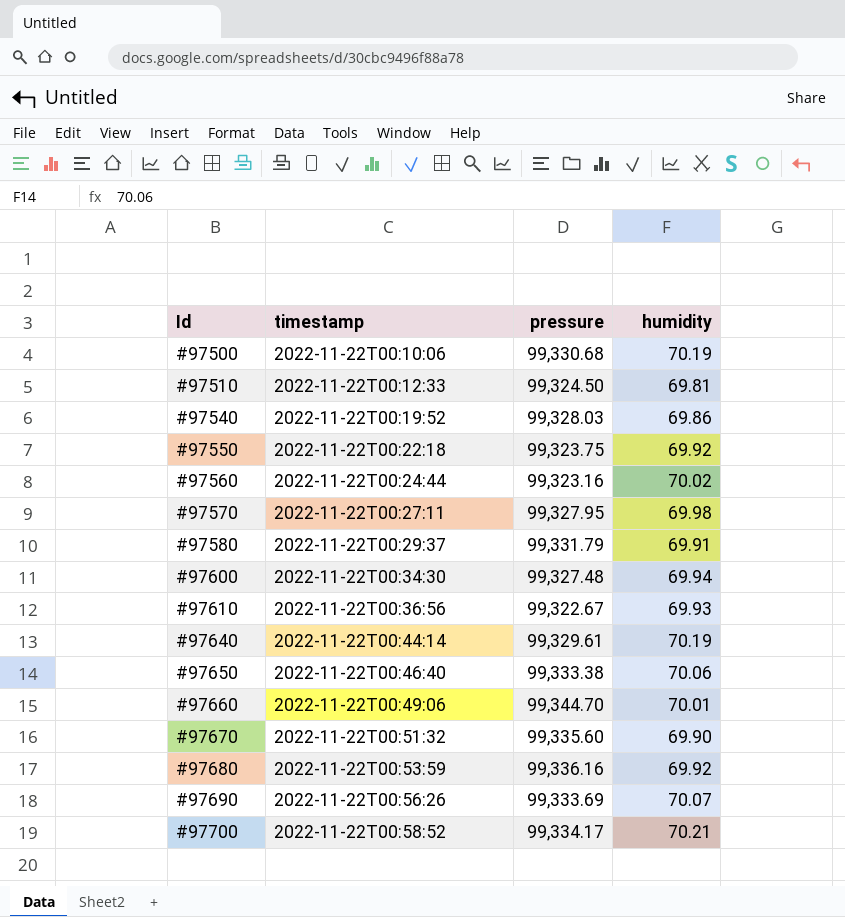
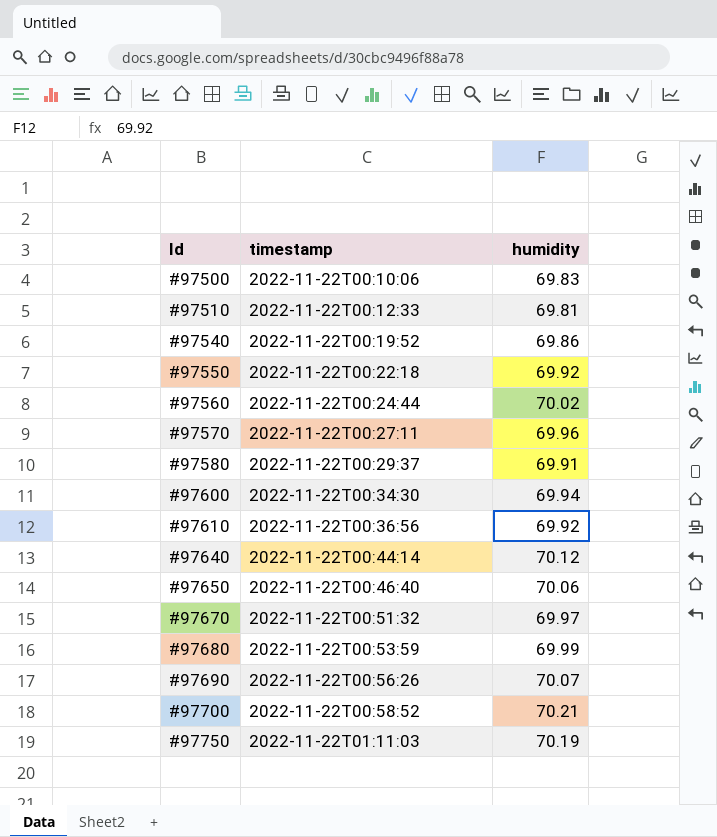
column pressure | position: 3 -> none
row #97660: 2022-11-22T00:49:06 | 99,344.70 | 70.01 -> none
#97500 | humidity: 70.19 -> 69.83
#97570 | humidity: 69.98 -> 69.96
#97610 | humidity: 69.93 -> 69.92
#97640 | humidity: 70.19 -> 70.12
#97670 | humidity: 69.90 -> 69.97
#97680 | humidity: 69.92 -> 69.99
row #97750: none -> 2022-11-22T01:11:03 | 70.19

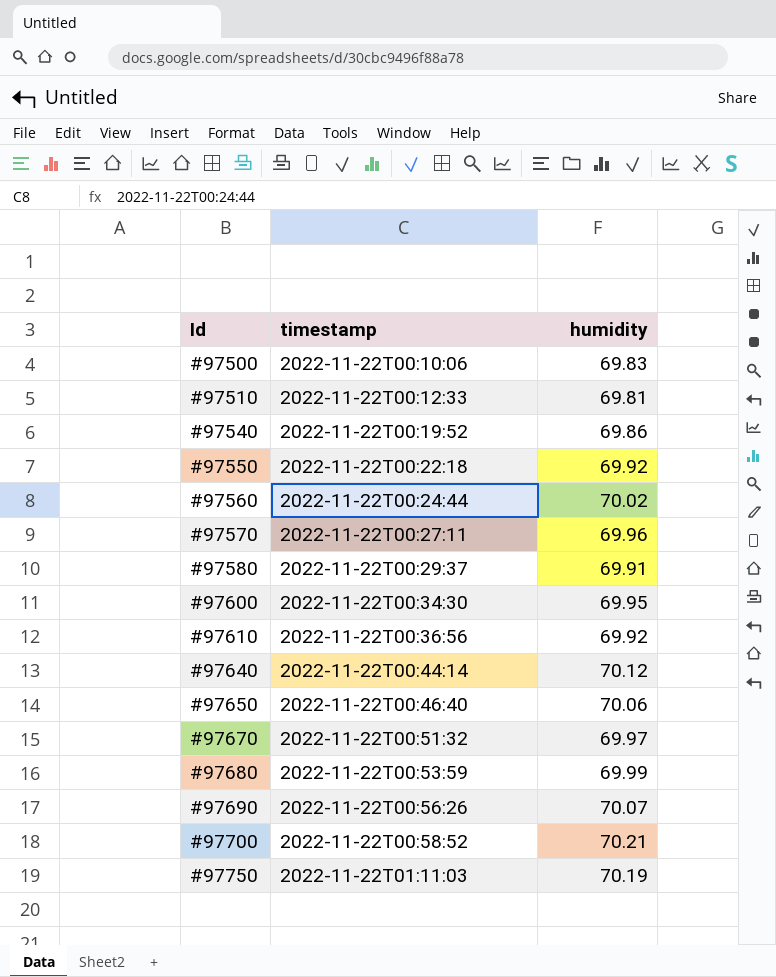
#97600 | humidity: 69.94 -> 69.95

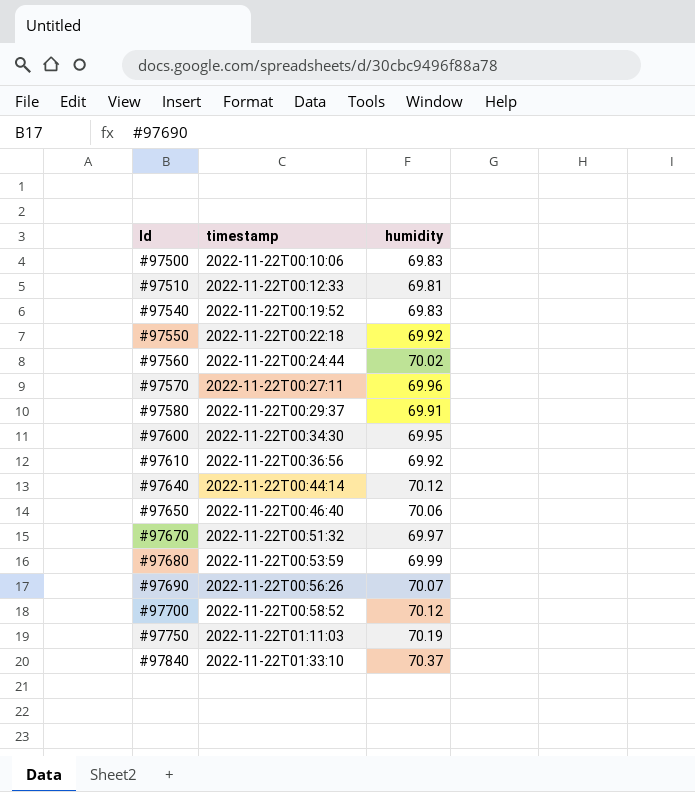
#97540 | humidity: 69.86 -> 69.83
#97700 | humidity: 70.21 -> 70.12
row #97840: none -> 2022-11-22T01:33:10 | 70.37

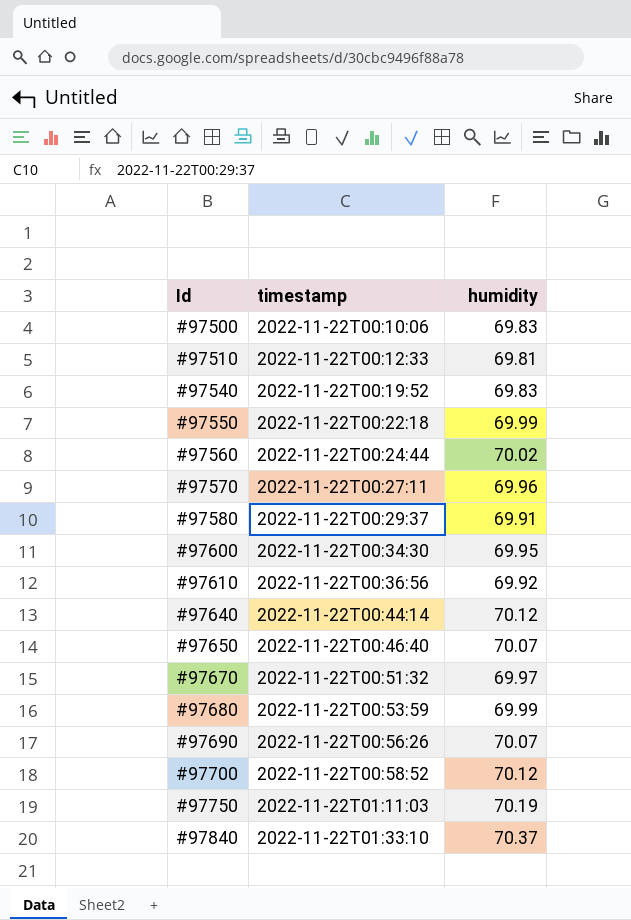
#97550 | humidity: 69.92 -> 69.99
#97650 | humidity: 70.06 -> 70.07

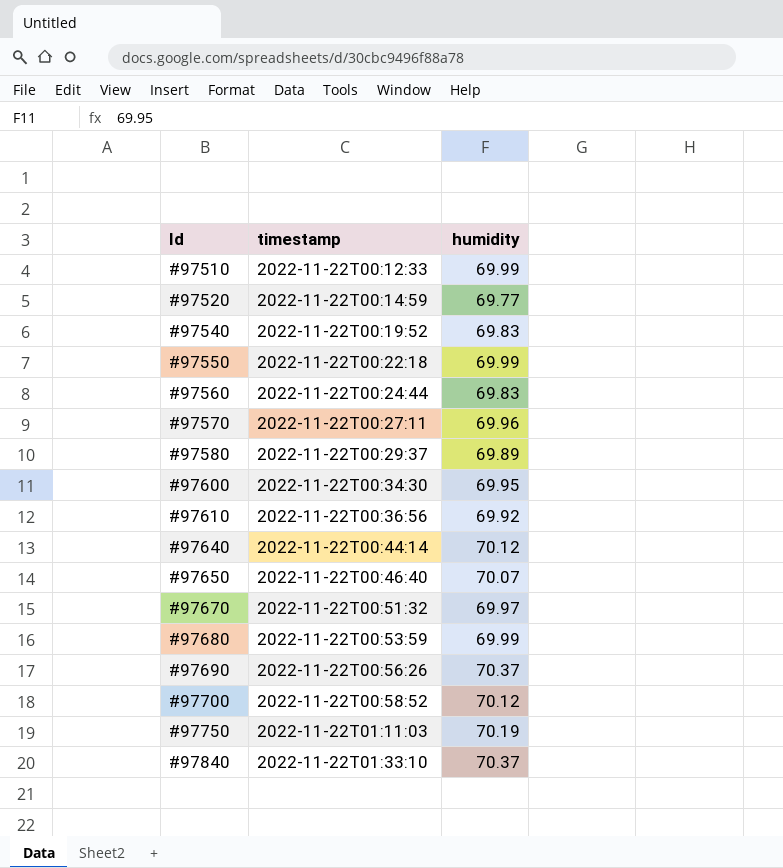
row #97500: 2022-11-22T00:10:06 | 69.83 -> none
#97510 | humidity: 69.81 -> 69.99
row #97520: none -> 2022-11-22T00:14:59 | 69.77
#97560 | humidity: 70.02 -> 69.83
#97580 | humidity: 69.91 -> 69.89
#97690 | humidity: 70.07 -> 70.37

